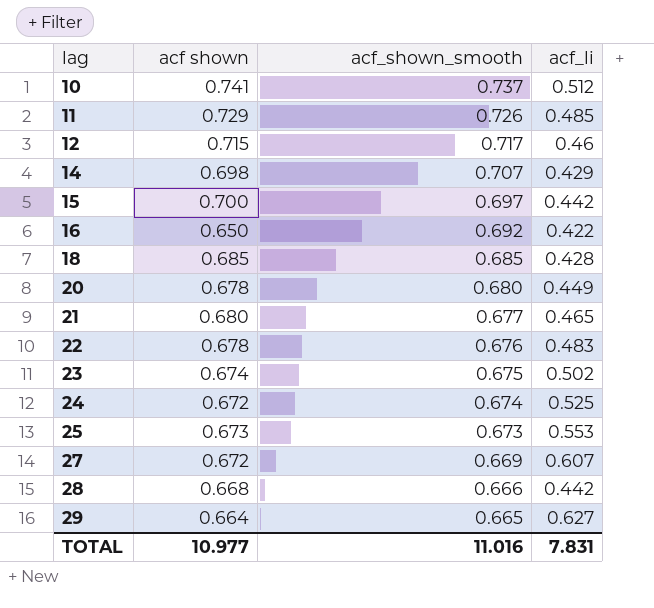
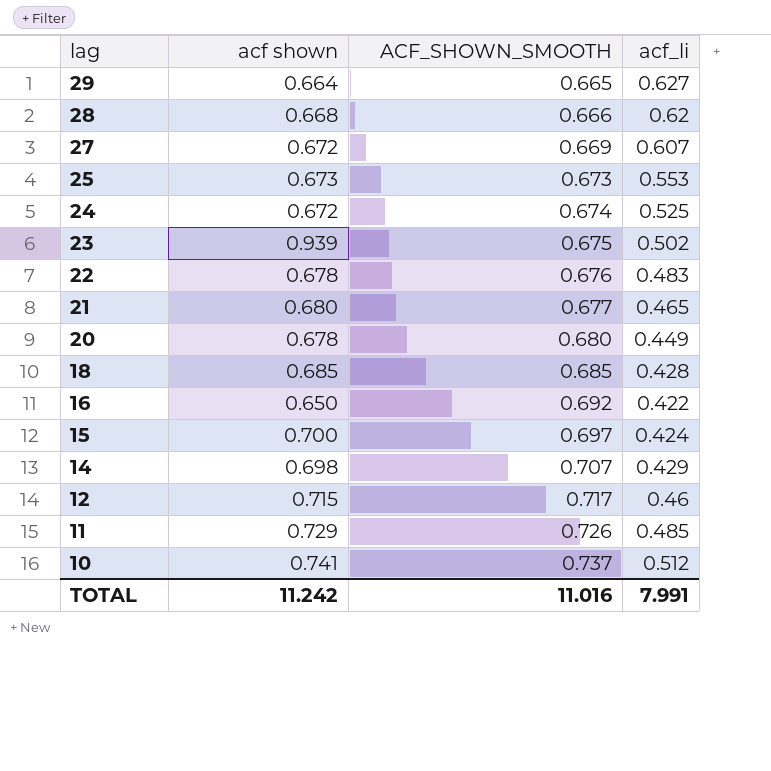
row order: lag ascending -> lag descending
column name: acf_shown_smooth -> ACF_SHOWN_SMOOTH
28 | acf_li: 0.442 -> 0.62
23 | acf shown: 0.674 -> 0.939
15 | acf_li: 0.442 -> 0.424
TOTAL | acf shown: 10.977 -> 11.242
TOTAL | acf_li: 7.831 -> 7.991

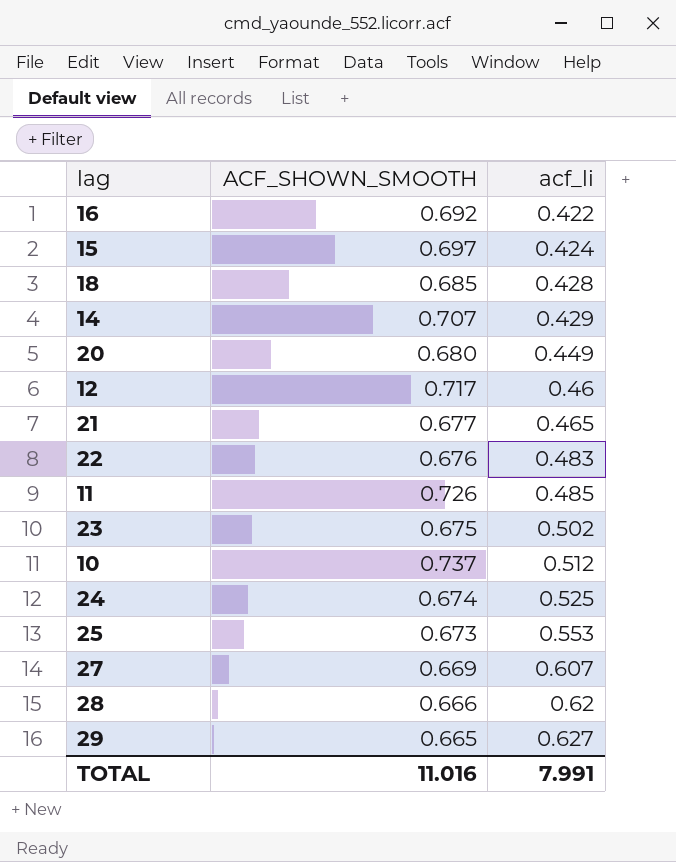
row order: lag descending -> acf_li ascending
column acf shown | position: 2 -> none

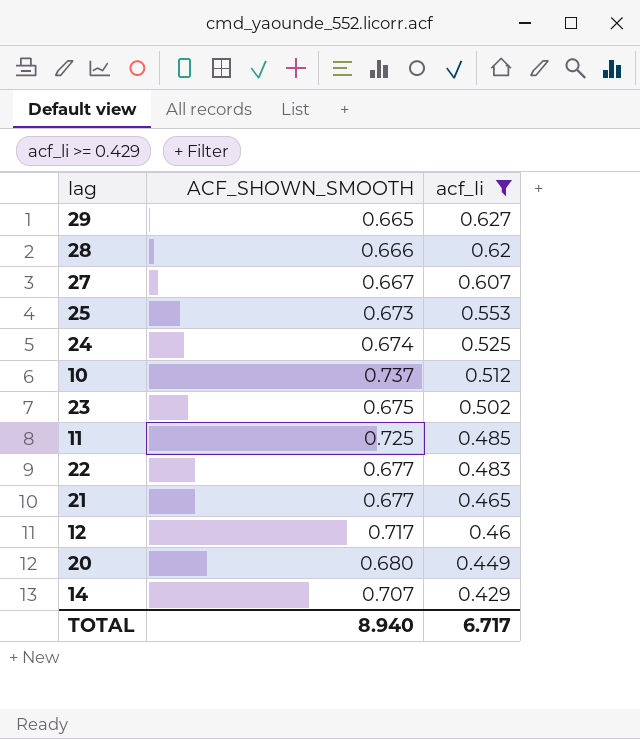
filter: none -> acf_li >= 0.429
row order: acf_li ascending -> acf_li descending
27 | ACF_SHOWN_SMOOTH: 0.669 -> 0.667
11 | ACF_SHOWN_SMOOTH: 0.726 -> 0.725
22 | ACF_SHOWN_SMOOTH: 0.676 -> 0.677
TOTAL | ACF_SHOWN_SMOOTH: 11.016 -> 8.940
TOTAL | acf_li: 7.991 -> 6.717

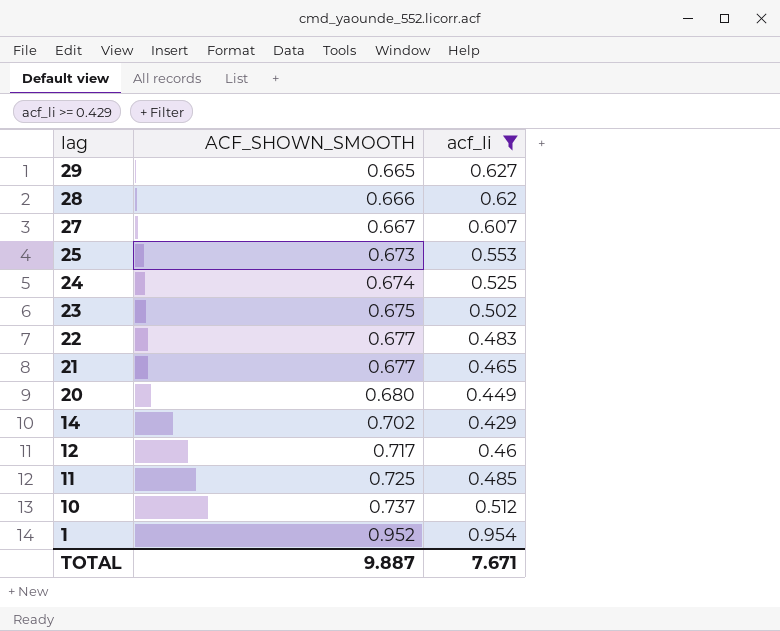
row order: acf_li descending -> lag descending
14 | ACF_SHOWN_SMOOTH: 0.707 -> 0.702
row 1: none -> 0.952 | 0.954
TOTAL | ACF_SHOWN_SMOOTH: 8.940 -> 9.887
TOTAL | acf_li: 6.717 -> 7.671

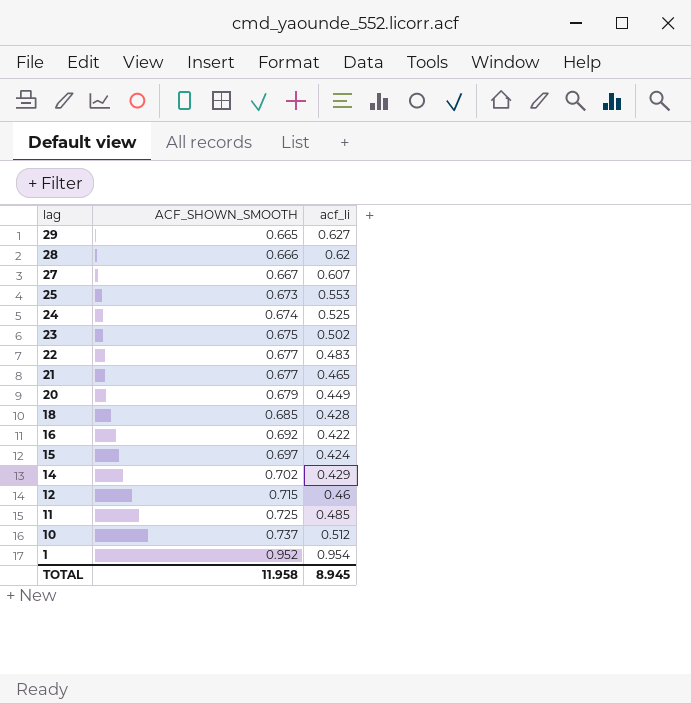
filter: acf_li >= 0.429 -> none
20 | ACF_SHOWN_SMOOTH: 0.680 -> 0.679
12 | ACF_SHOWN_SMOOTH: 0.717 -> 0.715
TOTAL | ACF_SHOWN_SMOOTH: 9.887 -> 11.958
TOTAL | acf_li: 7.671 -> 8.945

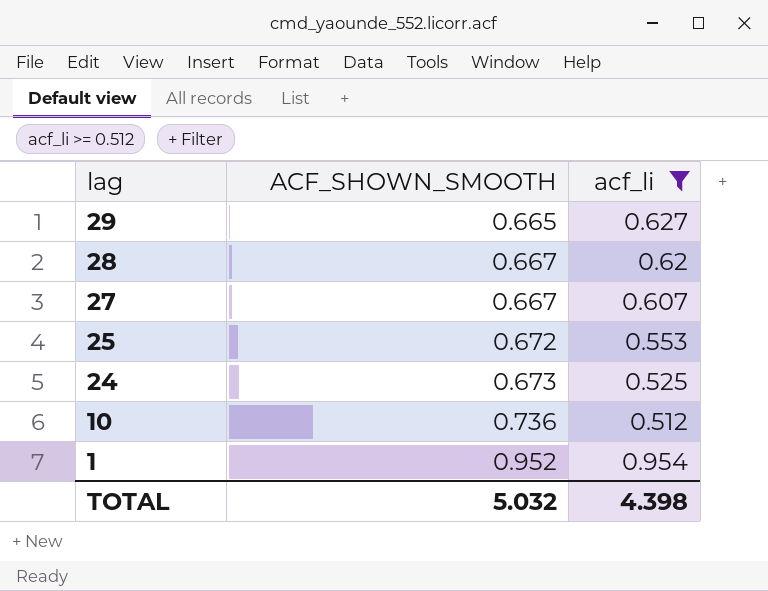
filter: none -> acf_li >= 0.512
28 | ACF_SHOWN_SMOOTH: 0.666 -> 0.667
25 | ACF_SHOWN_SMOOTH: 0.673 -> 0.672
24 | ACF_SHOWN_SMOOTH: 0.674 -> 0.673
10 | ACF_SHOWN_SMOOTH: 0.737 -> 0.736
TOTAL | ACF_SHOWN_SMOOTH: 11.958 -> 5.032
TOTAL | acf_li: 8.945 -> 4.398

